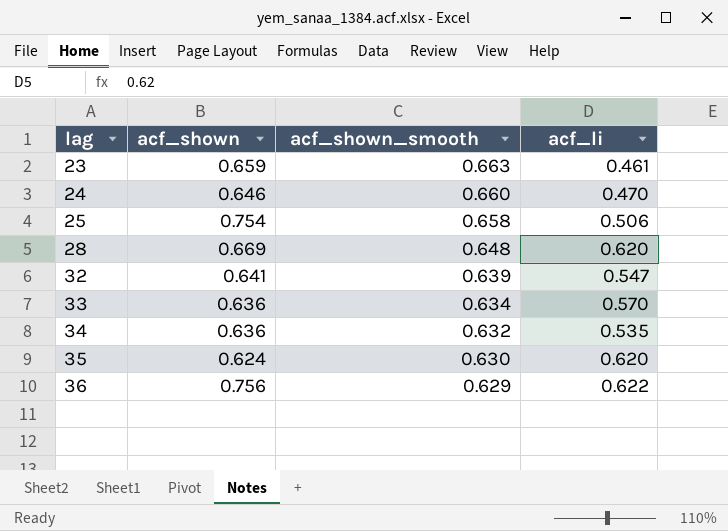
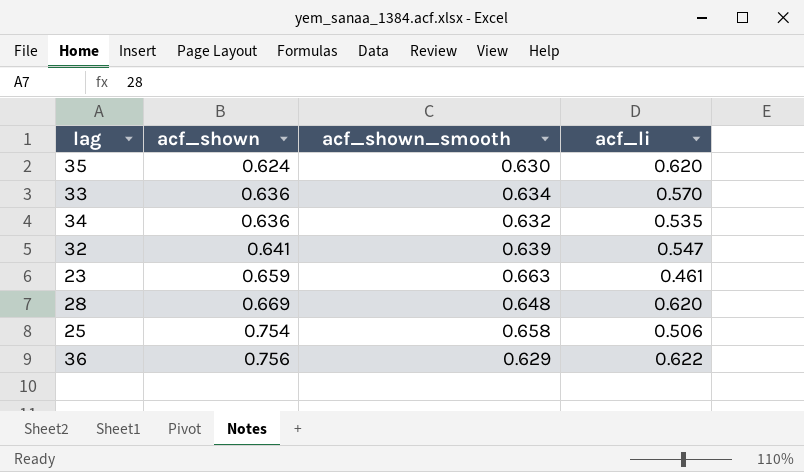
row order: lag ascending -> acf_shown ascending
row 24: 0.646 | 0.660 | 0.470 -> none

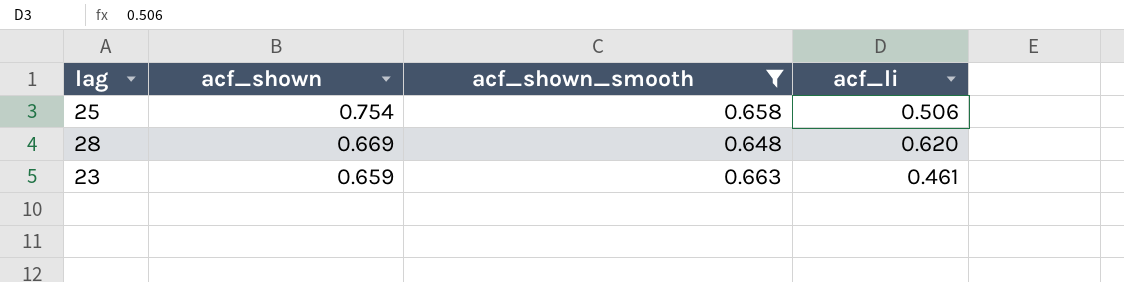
filter: none -> acf_shown_smooth >= 0.648
row order: acf_shown ascending -> acf_shown descending

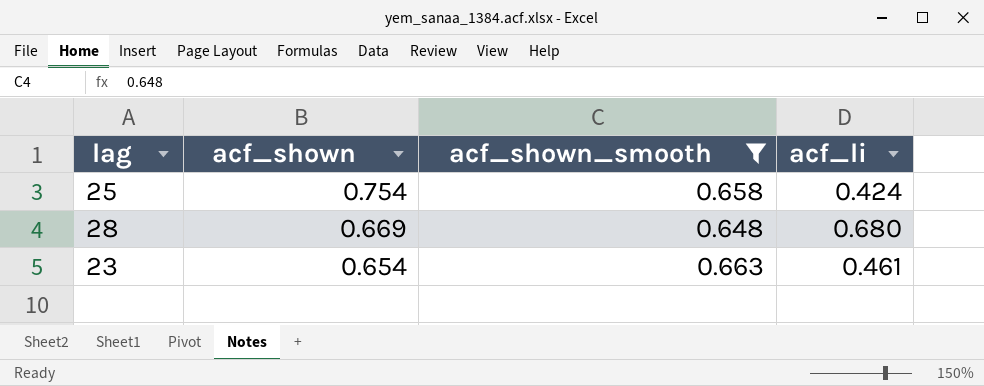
25 | acf_li: 0.506 -> 0.424
28 | acf_li: 0.620 -> 0.680
23 | acf_shown: 0.659 -> 0.654

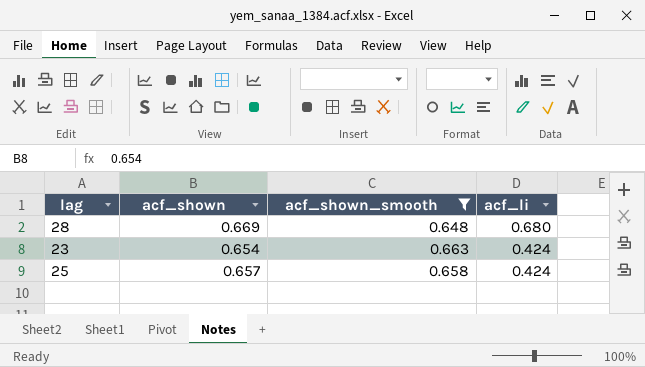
row order: acf_shown descending -> acf_li descending
23 | acf_li: 0.461 -> 0.424
25 | acf_shown: 0.754 -> 0.657

